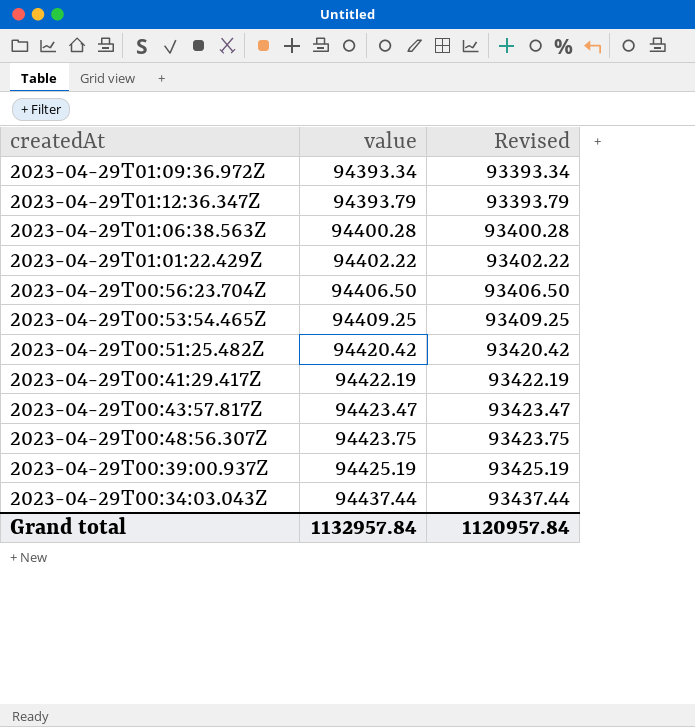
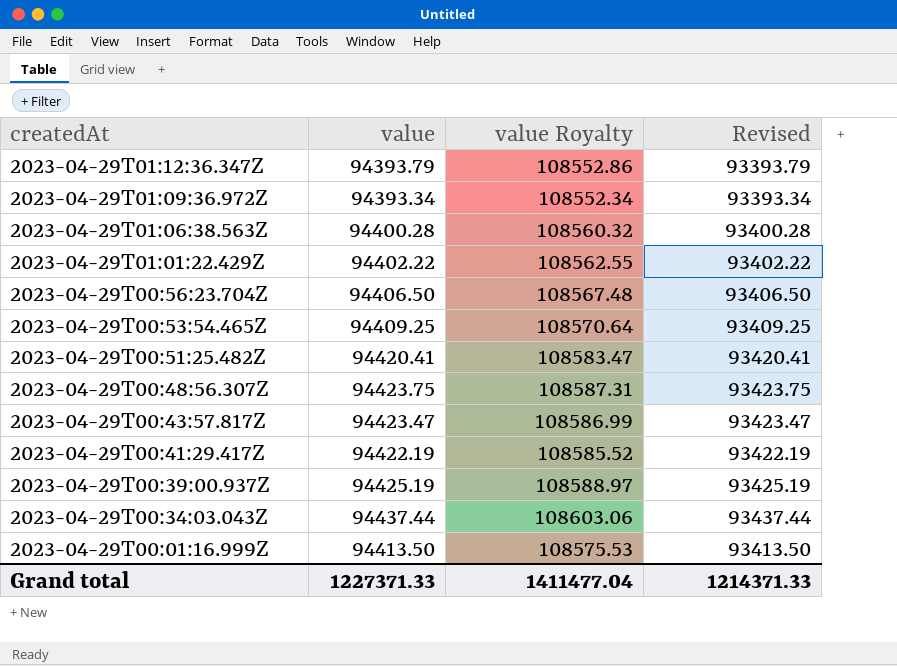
row order: value ascending -> createdAt descending
column value Royalty | formula: none -> [value] * 1.15
2023-04-29T00:51:25.482Z | value: 94420.42 -> 94420.41
2023-04-29T00:51:25.482Z | Revised: 93420.42 -> 93420.41
row 2023-04-29T00:01:16.999Z: none -> 94413.50 | 108575.53 | 93413.50
Grand total | value: 1132957.84 -> 1227371.33
Grand total | Revised: 1120957.84 -> 1214371.33

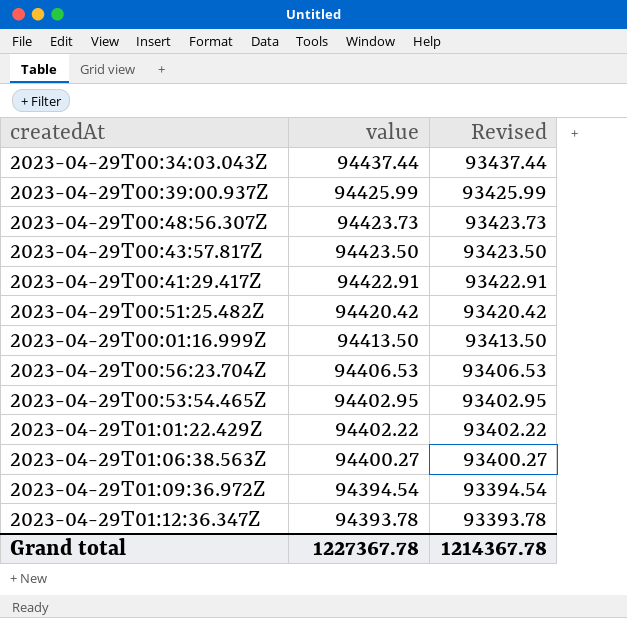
row order: createdAt descending -> value descending
column value Royalty | formula: [value] * 1.15 -> none
2023-04-29T00:39:00.937Z | value: 94425.19 -> 94425.99
2023-04-29T00:39:00.937Z | Revised: 93425.19 -> 93425.99
2023-04-29T00:48:56.307Z | value: 94423.75 -> 94423.73
2023-04-29T00:48:56.307Z | Revised: 93423.75 -> 93423.73
2023-04-29T00:43:57.817Z | value: 94423.47 -> 94423.50
2023-04-29T00:43:57.817Z | Revised: 93423.47 -> 93423.50
2023-04-29T00:41:29.417Z | value: 94422.19 -> 94422.91
2023-04-29T00:41:29.417Z | Revised: 93422.19 -> 93422.91
2023-04-29T00:51:25.482Z | value: 94420.41 -> 94420.42
2023-04-29T00:51:25.482Z | Revised: 93420.41 -> 93420.42
2023-04-29T00:56:23.704Z | value: 94406.50 -> 94406.53
2023-04-29T00:56:23.704Z | Revised: 93406.50 -> 93406.53
2023-04-29T00:53:54.465Z | value: 94409.25 -> 94402.95
2023-04-29T00:53:54.465Z | Revised: 93409.25 -> 93402.95
2023-04-29T01:06:38.563Z | value: 94400.28 -> 94400.27
2023-04-29T01:06:38.563Z | Revised: 93400.28 -> 93400.27
2023-04-29T01:09:36.972Z | value: 94393.34 -> 94394.54
2023-04-29T01:09:36.972Z | Revised: 93393.34 -> 93394.54
2023-04-29T01:12:36.347Z | value: 94393.79 -> 94393.78
2023-04-29T01:12:36.347Z | Revised: 93393.79 -> 93393.78
Grand total | value: 1227371.33 -> 1227367.78
Grand total | Revised: 1214371.33 -> 1214367.78

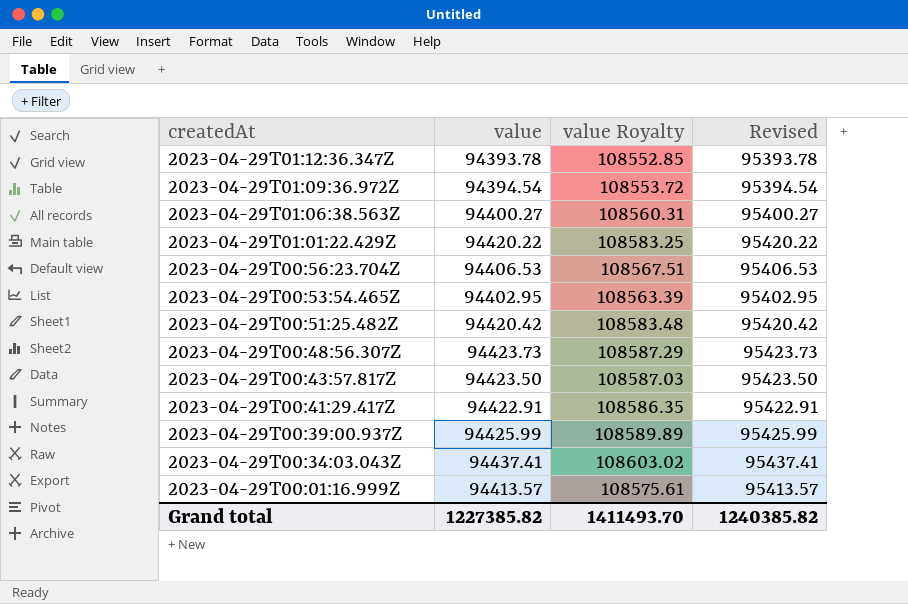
row order: value descending -> createdAt descending
column value Royalty | formula: none -> [value] * 1.15
column Revised | formula: [value] - 1000 -> [value] + 1000
2023-04-29T01:01:22.429Z | value: 94402.22 -> 94420.22
2023-04-29T00:34:03.043Z | value: 94437.44 -> 94437.41
2023-04-29T00:01:16.999Z | value: 94413.50 -> 94413.57
Grand total | value: 1227367.78 -> 1227385.82
Grand total | Revised: 1214367.78 -> 1240385.82

